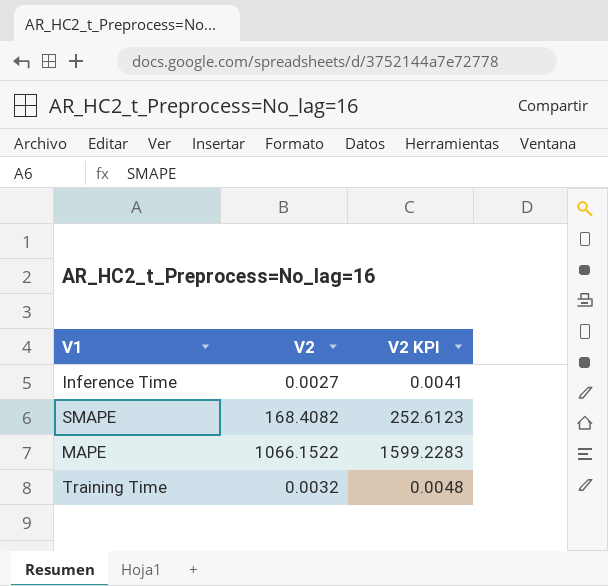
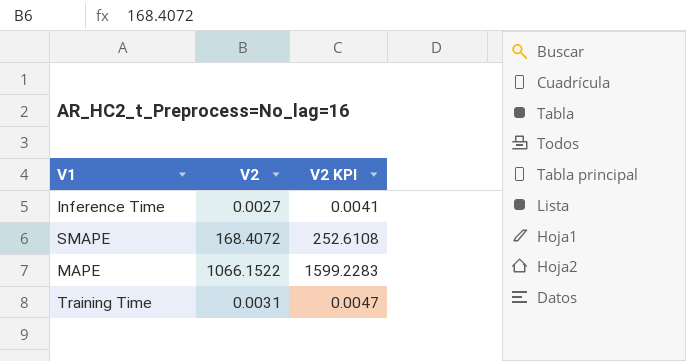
SMAPE | V2: 168.4082 -> 168.4072
SMAPE | V2 KPI: 252.6123 -> 252.6108
Training Time | V2: 0.0032 -> 0.0031
Training Time | V2 KPI: 0.0048 -> 0.0047

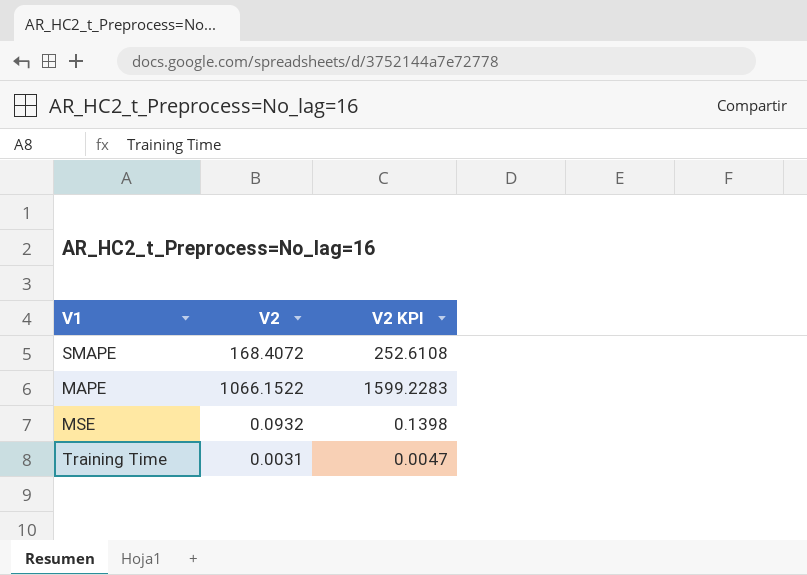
row Inference Time: 0.0027 | 0.0041 -> none
row MSE: none -> 0.0932 | 0.1398

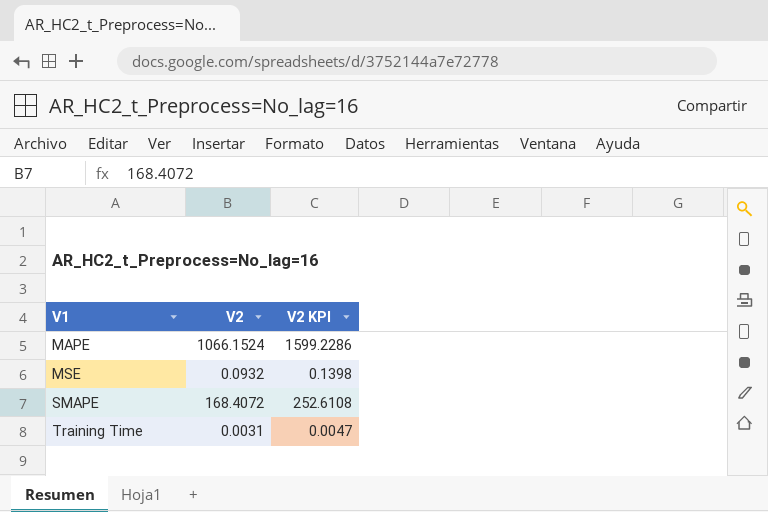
row order: none -> V1 ascending
MAPE | V2: 1066.1522 -> 1066.1524
MAPE | V2 KPI: 1599.2283 -> 1599.2286

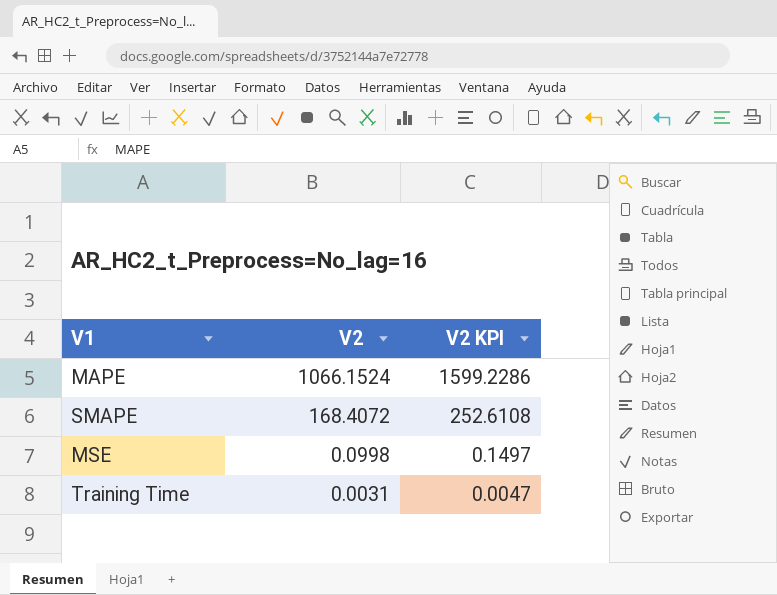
row order: V1 ascending -> V2 descending
MSE | V2: 0.0932 -> 0.0998
MSE | V2 KPI: 0.1398 -> 0.1497

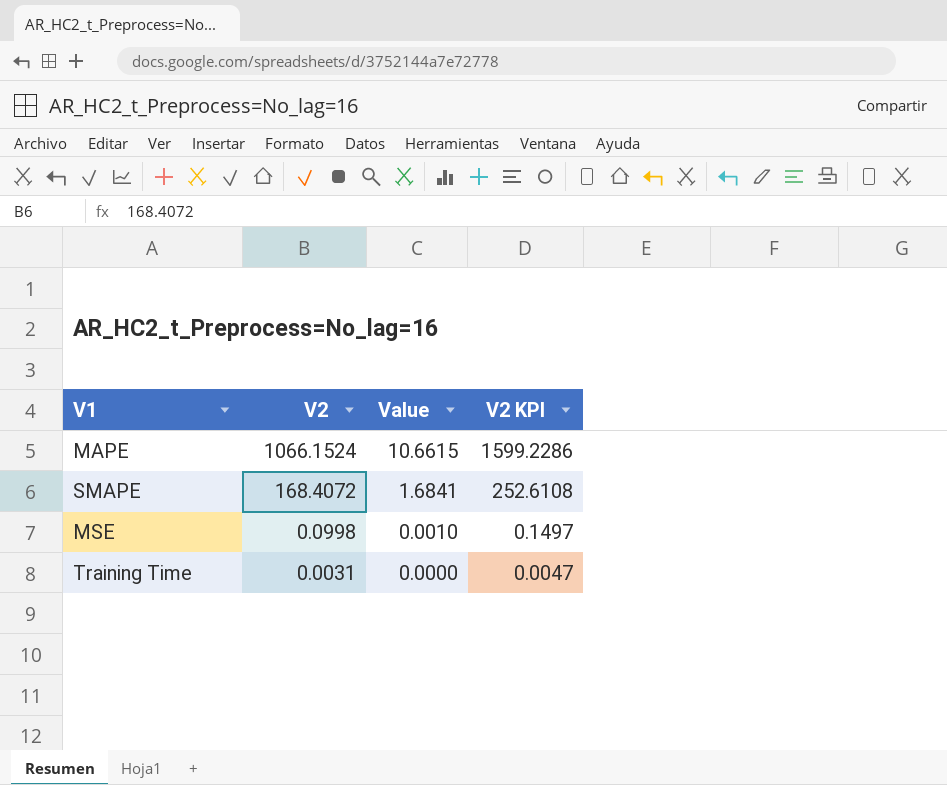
column Value | formula: none -> [V2] * 0.01

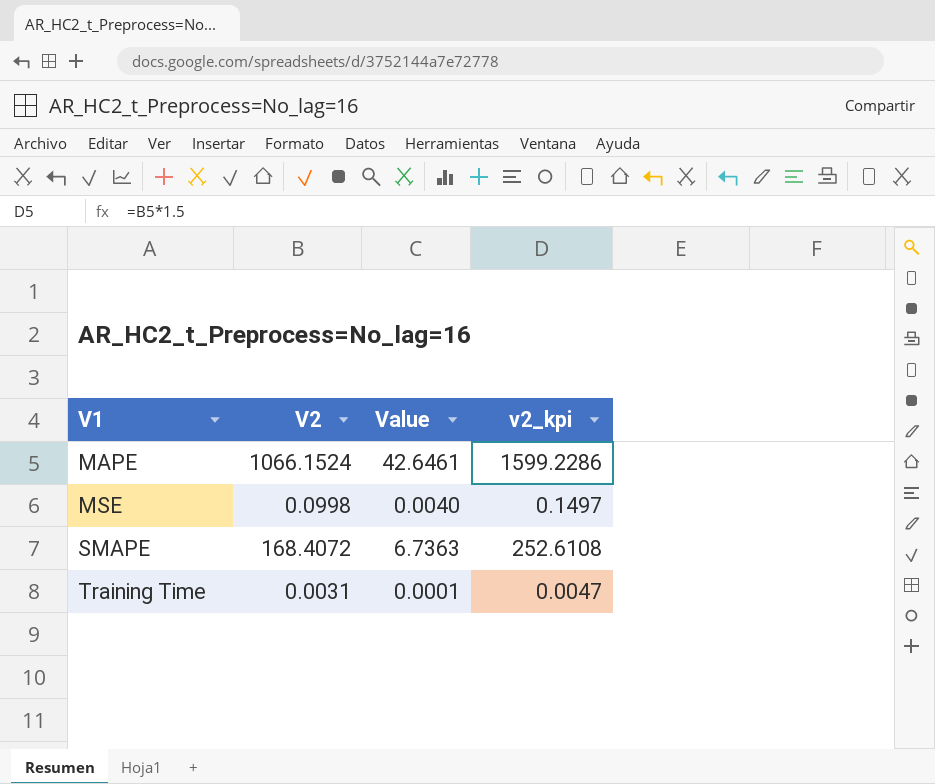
row order: V2 descending -> V1 ascending
column Value | formula: [V2] * 0.01 -> [V2] * 0.04
column name: V2 KPI -> v2_kpi

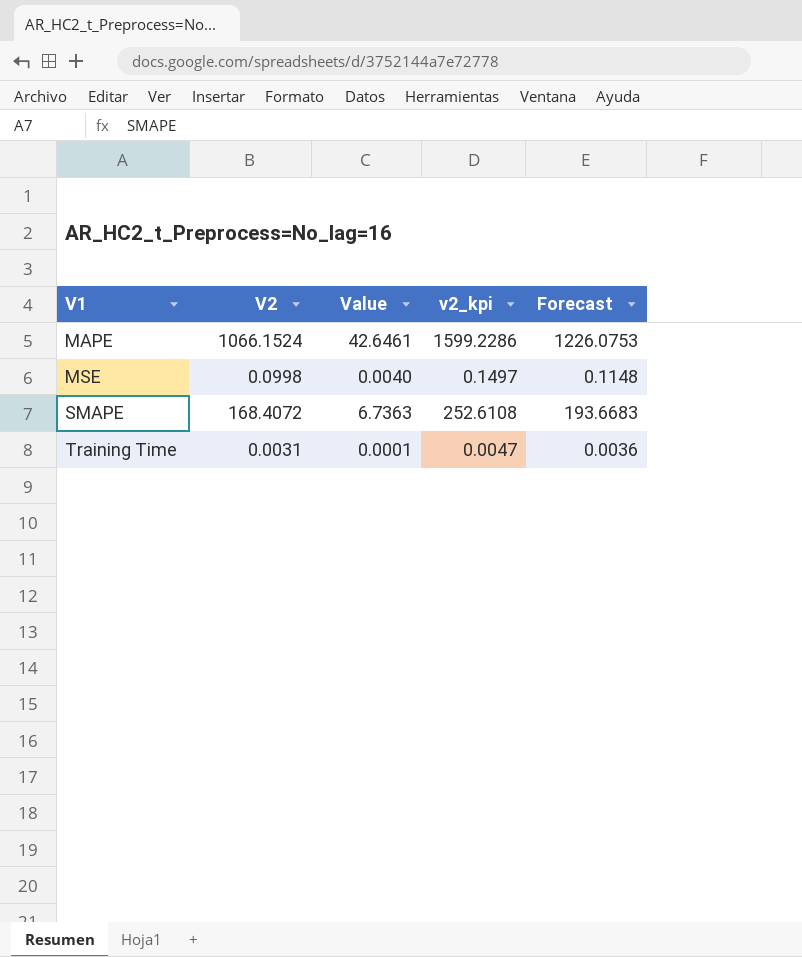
column Forecast | formula: none -> [V2] * 1.15

